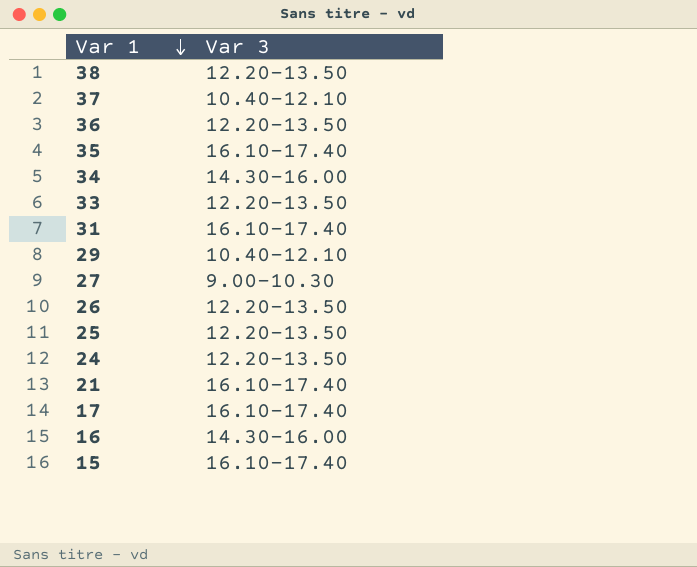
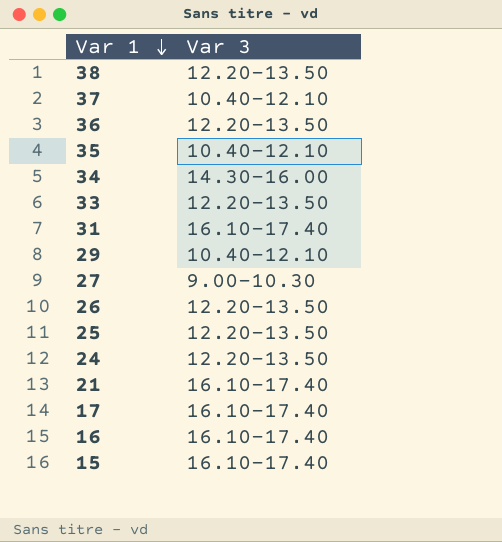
35 | Var 3: 16.10-17.40 -> 10.40-12.10
16 | Var 3: 14.30-16.00 -> 16.10-17.40

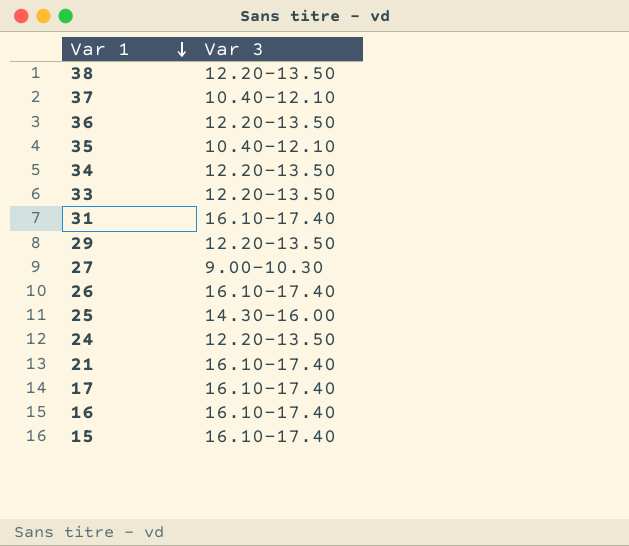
34 | Var 3: 14.30-16.00 -> 12.20-13.50
29 | Var 3: 10.40-12.10 -> 12.20-13.50
26 | Var 3: 12.20-13.50 -> 16.10-17.40
25 | Var 3: 12.20-13.50 -> 14.30-16.00

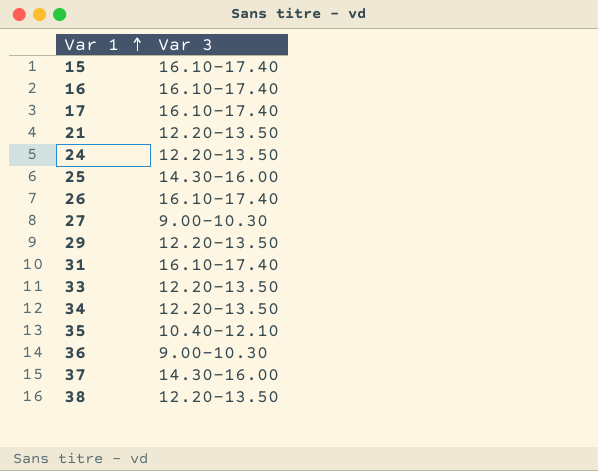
row order: Var 1 descending -> Var 1 ascending
21 | Var 3: 16.10-17.40 -> 12.20-13.50
36 | Var 3: 12.20-13.50 -> 9.00-10.30
37 | Var 3: 10.40-12.10 -> 14.30-16.00

